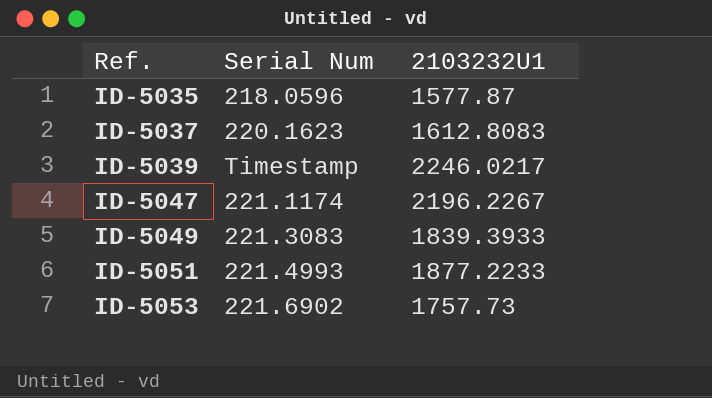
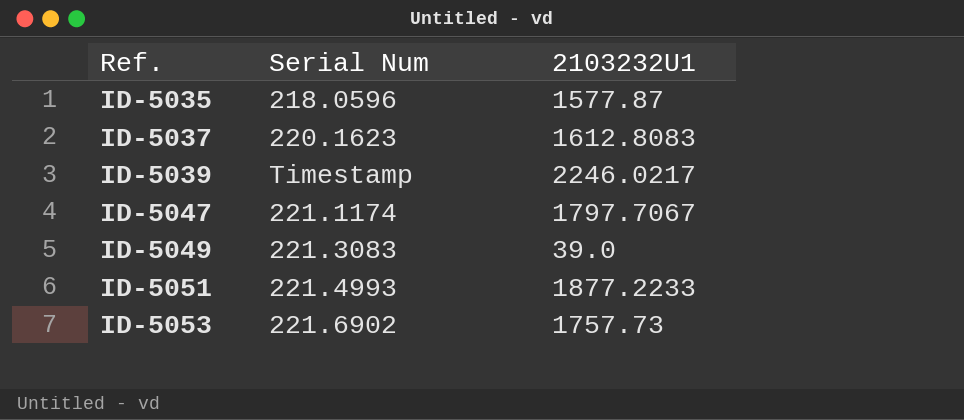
ID-5047 | 2103232U1: 2196.2267 -> 1797.7067
ID-5049 | 2103232U1: 1839.3933 -> 39.0

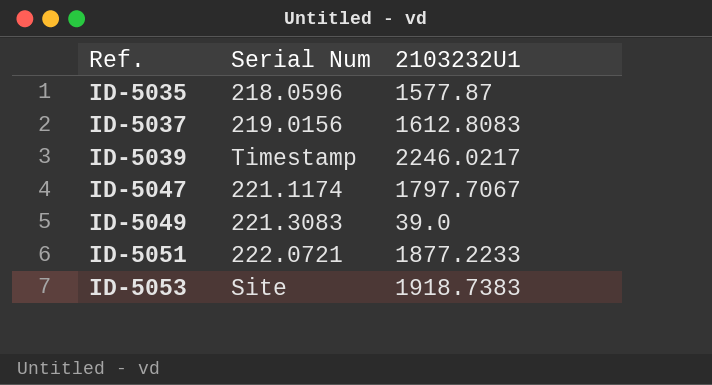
ID-5037 | Serial Num: 220.1623 -> 219.0156
ID-5051 | Serial Num: 221.4993 -> 222.0721
ID-5053 | Serial Num: 221.6902 -> Site
ID-5053 | 2103232U1: 1757.73 -> 1918.7383

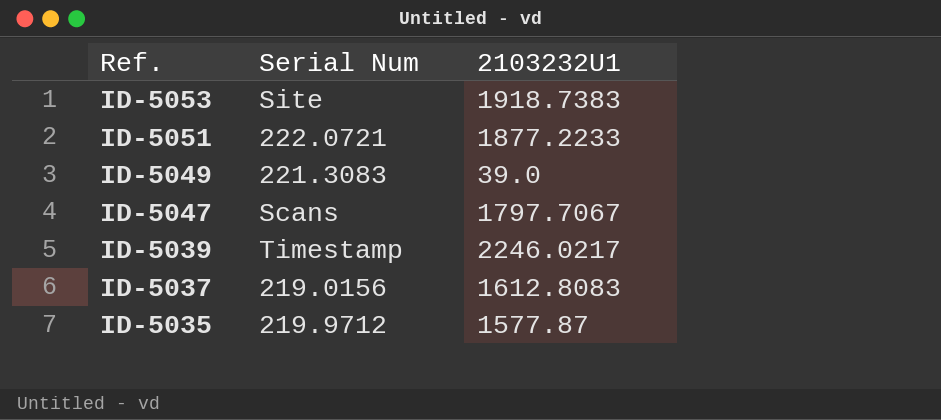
row order: Ref. ascending -> Ref. descending
ID-5047 | Serial Num: 221.1174 -> Scans
ID-5035 | Serial Num: 218.0596 -> 219.9712

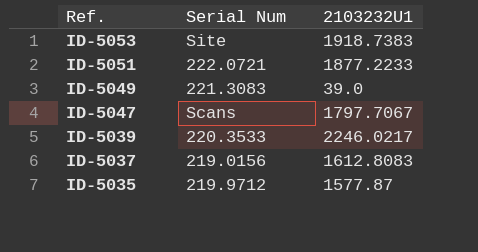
ID-5039 | Serial Num: Timestamp -> 220.3533

